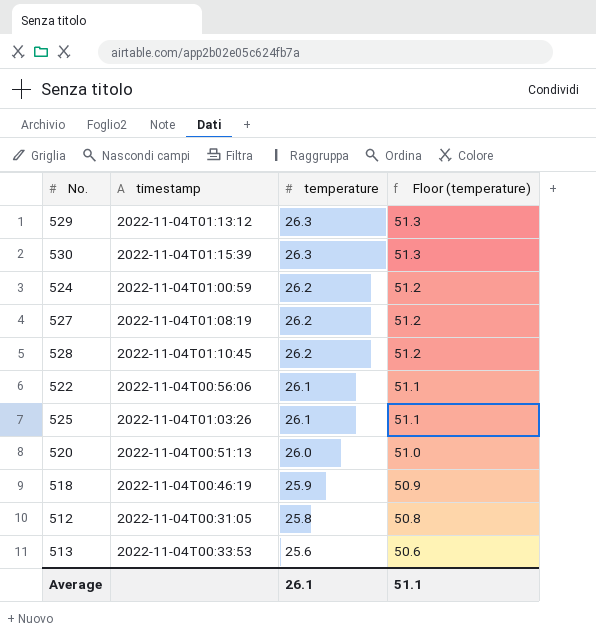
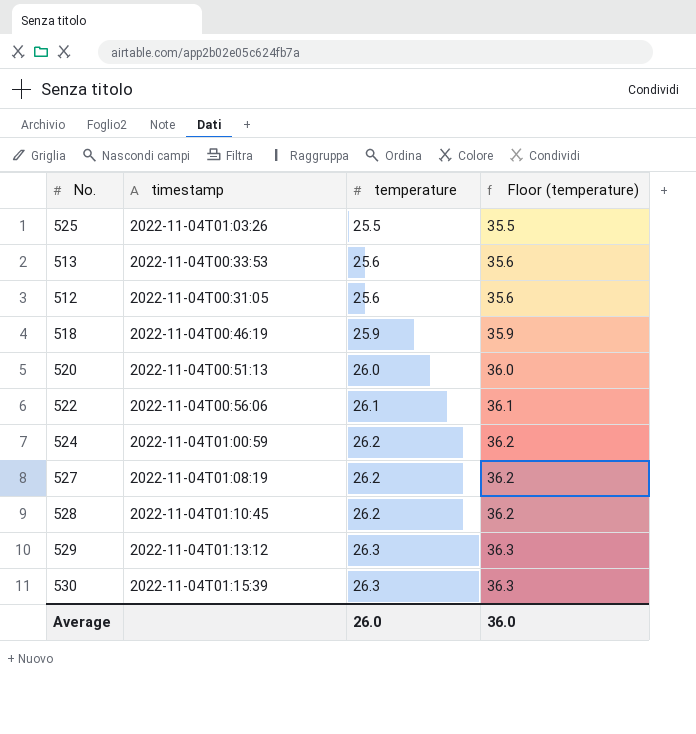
row order: temperature descending -> temperature ascending
column Floor (temperature) | formula: [temperature] + 25 -> [temperature] + 10
525 | temperature: 26.1 -> 25.5
512 | temperature: 25.8 -> 25.6
Average | temperature: 26.1 -> 26.0
Average | Floor (temperature): 51.1 -> 36.0

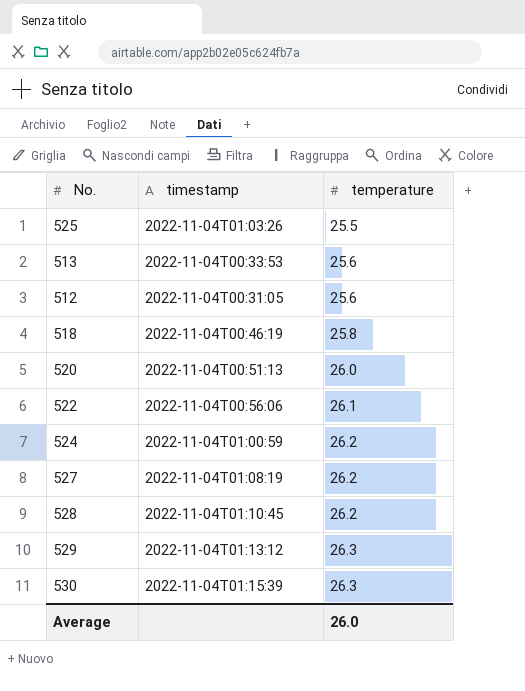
column Floor (temperature) | formula: [temperature] + 10 -> none
518 | temperature: 25.9 -> 25.8

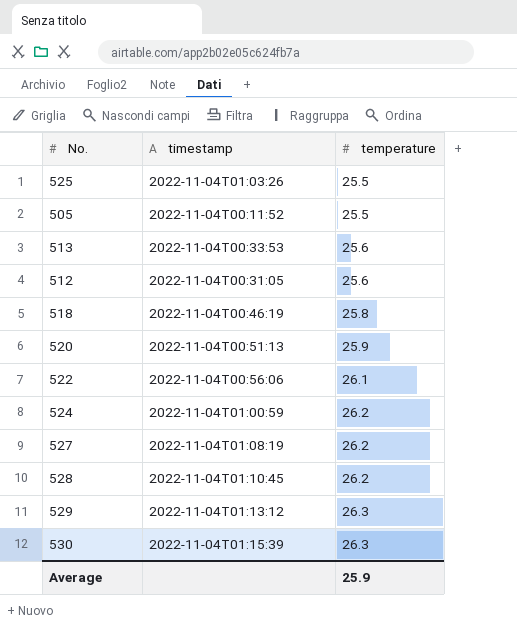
row 505: none -> 2022-11-04T00:11:52 | 25.5
520 | temperature: 26.0 -> 25.9
Average | temperature: 26.0 -> 25.9

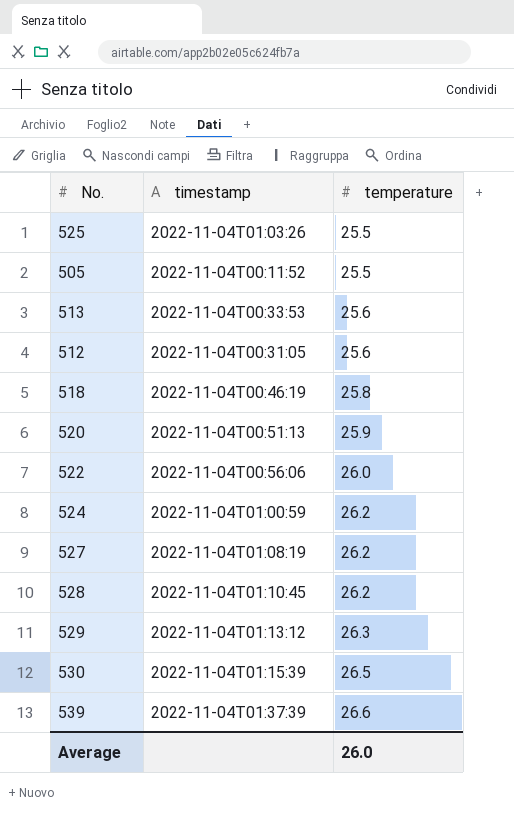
522 | temperature: 26.1 -> 26.0
530 | temperature: 26.3 -> 26.5
row 539: none -> 2022-11-04T01:37:39 | 26.6
Average | temperature: 25.9 -> 26.0

